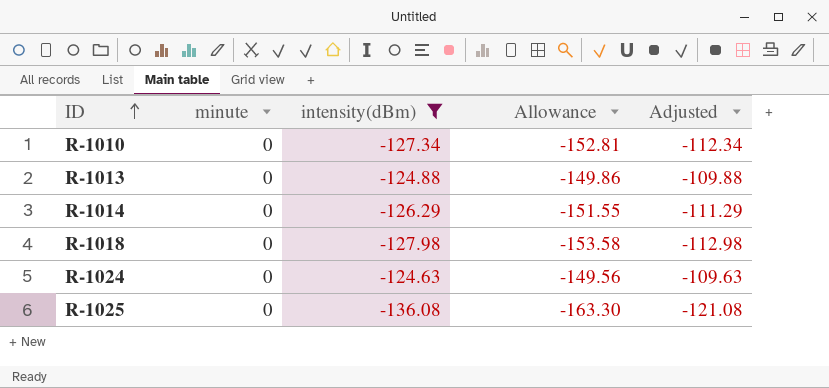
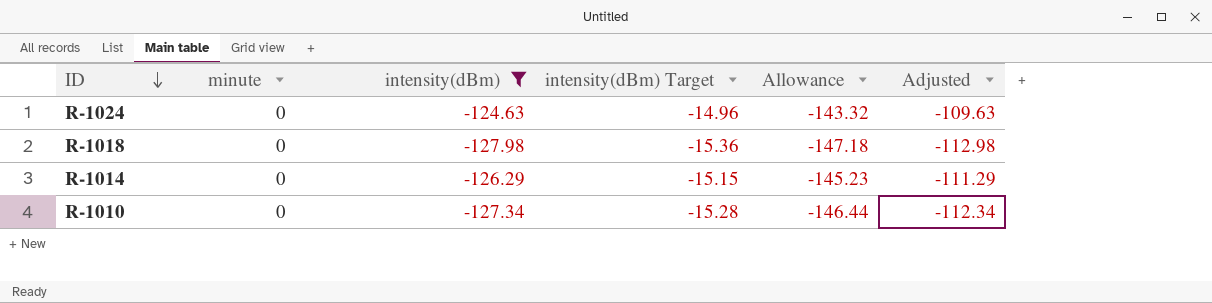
row order: ID ascending -> ID descending
column intensity(dBm) Target | formula: none -> [intensity(dBm)] * 0.12
column Allowance | formula: [intensity(dBm)] * 1.2 -> [intensity(dBm)] * 1.15
row R-1013: 0 | -124.88 | -149.86 | -109.88 -> none
row R-1025: 0 | -136.08 | -163.30 | -121.08 -> none

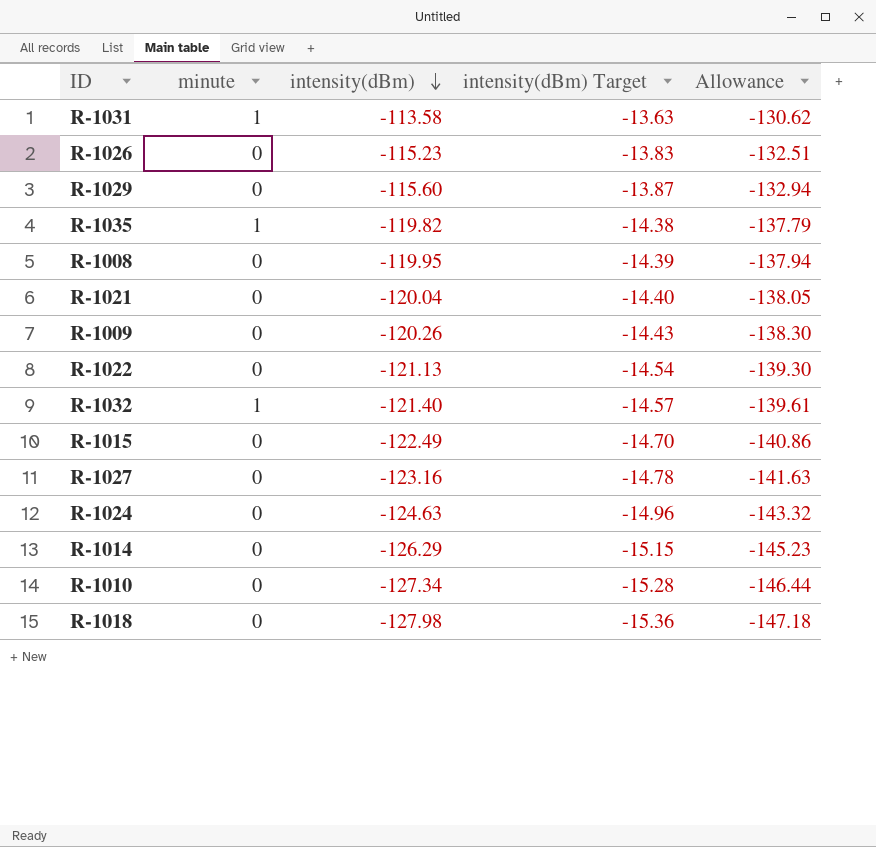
filter: intensity(dBm) <= -124.63 -> none
row order: ID descending -> intensity(dBm) descending
column Adjusted | formula: [intensity(dBm)] + 15 -> none

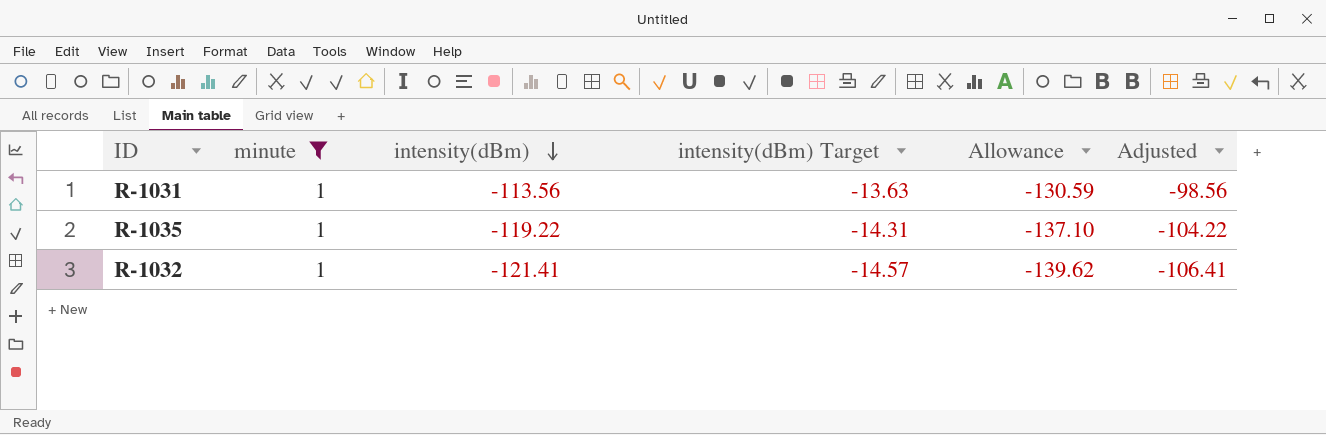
filter: none -> minute = 1
column Adjusted | formula: none -> [intensity(dBm)] + 15
R-1031 | intensity(dBm): -113.58 -> -113.56
R-1031 | Allowance: -130.62 -> -130.59
R-1035 | intensity(dBm): -119.82 -> -119.22
R-1035 | intensity(dBm) Target: -14.38 -> -14.31
R-1035 | Allowance: -137.79 -> -137.10
R-1032 | intensity(dBm): -121.40 -> -121.41
R-1032 | Allowance: -139.61 -> -139.62

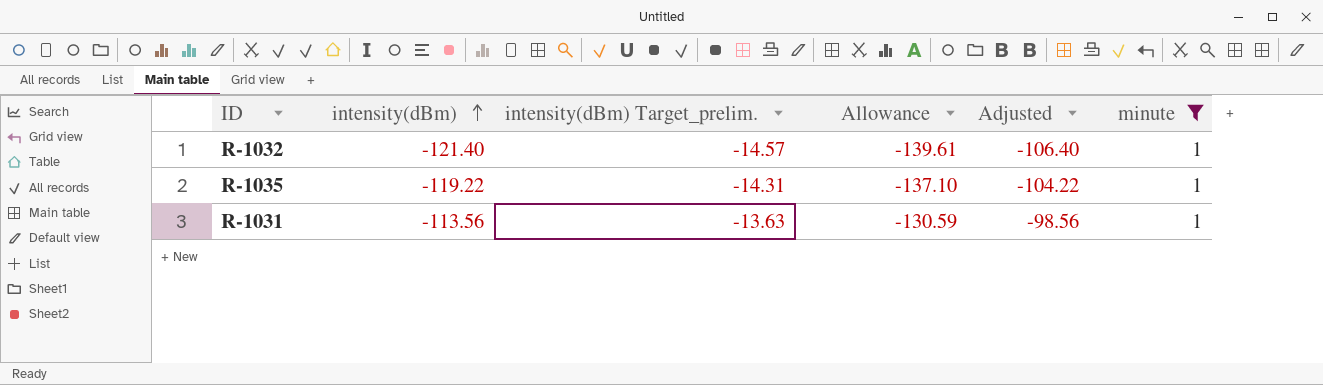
row order: intensity(dBm) descending -> intensity(dBm) ascending
column name: intensity(dBm) Target -> intensity(dBm) Target_prelim.
column minute | position: 2 -> 6
R-1032 | intensity(dBm): -121.41 -> -121.40
R-1032 | Allowance: -139.62 -> -139.61
R-1032 | Adjusted: -106.41 -> -106.40

